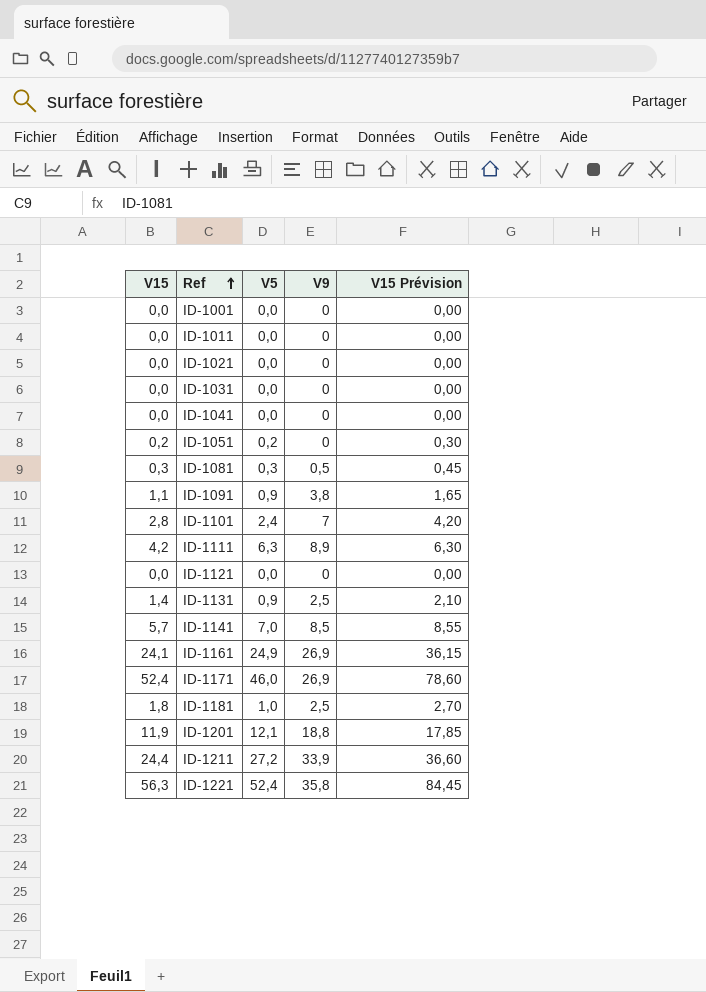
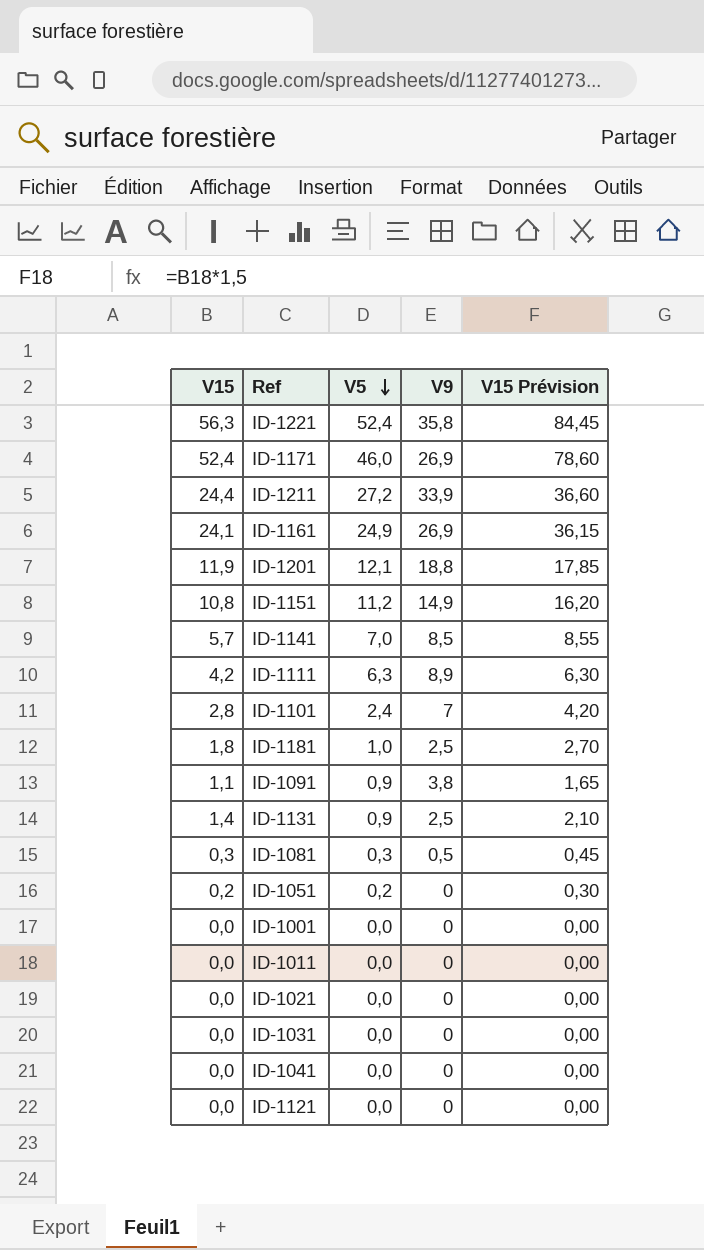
row order: Ref ascending -> V5 descending
row ID-1151: none -> 10,8 | 11,2 | 14,9 | 16,20

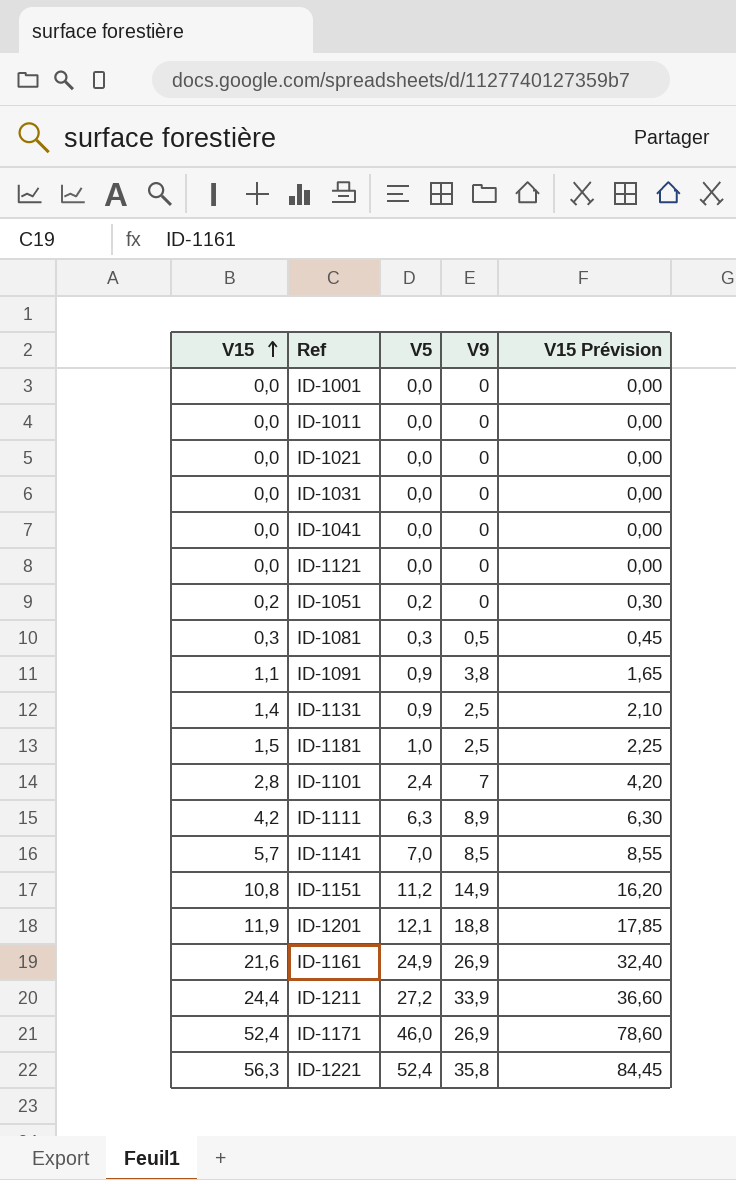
row order: V5 descending -> V15 ascending
ID-1181 | V15: 1,8 -> 1,5
ID-1181 | V15 Prévision: 2,70 -> 2,25
ID-1161 | V15: 24,1 -> 21,6
ID-1161 | V15 Prévision: 36,15 -> 32,40

